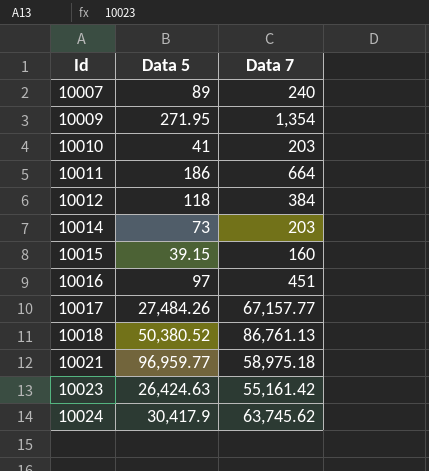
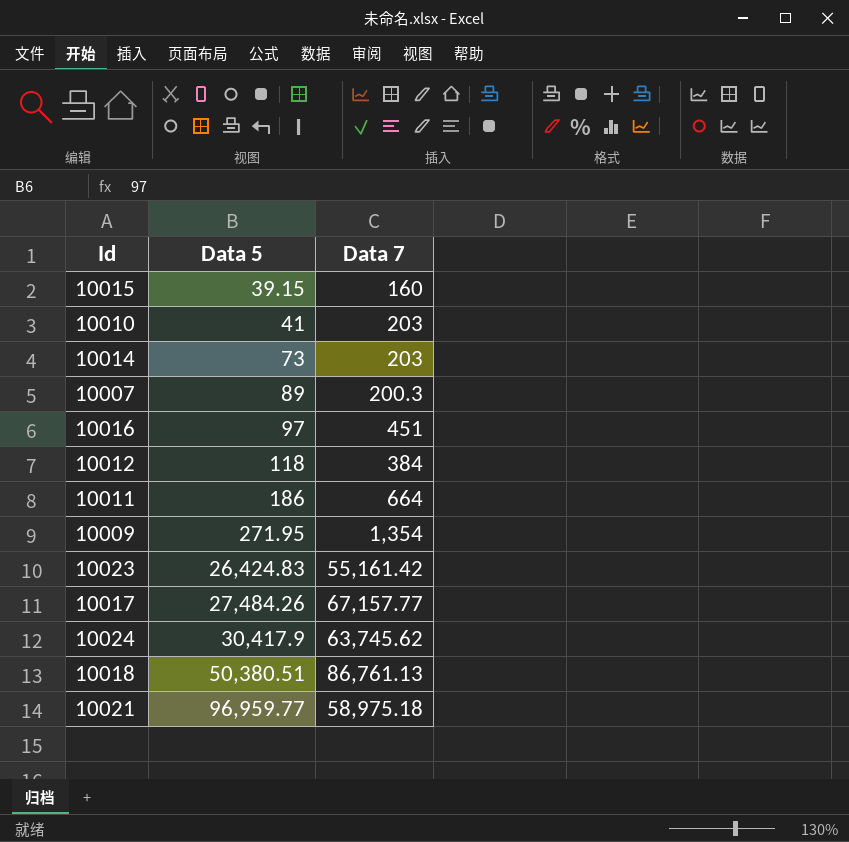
row order: Id ascending -> Data 5 ascending
10007 | Data 7: 240 -> 200.3
10023 | Data 5: 26,424.63 -> 26,424.83
10018 | Data 5: 50,380.52 -> 50,380.51

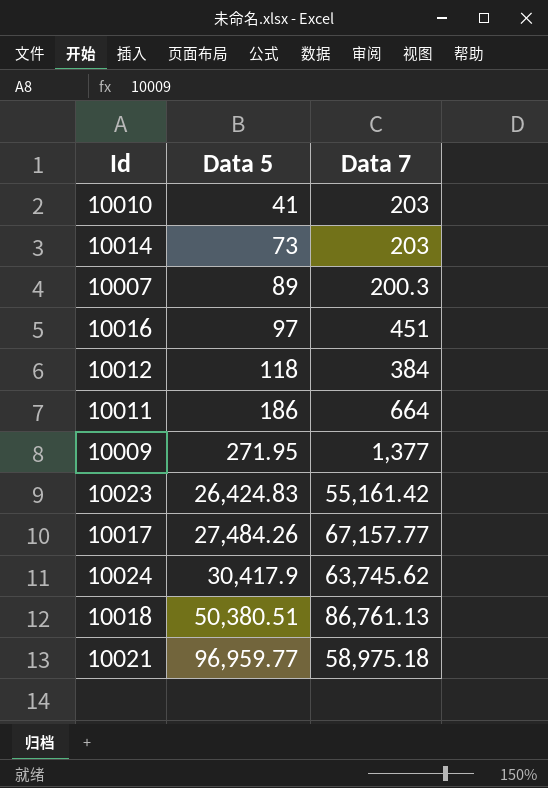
row 10015: 39.15 | 160 -> none
10009 | Data 7: 1,354 -> 1,377

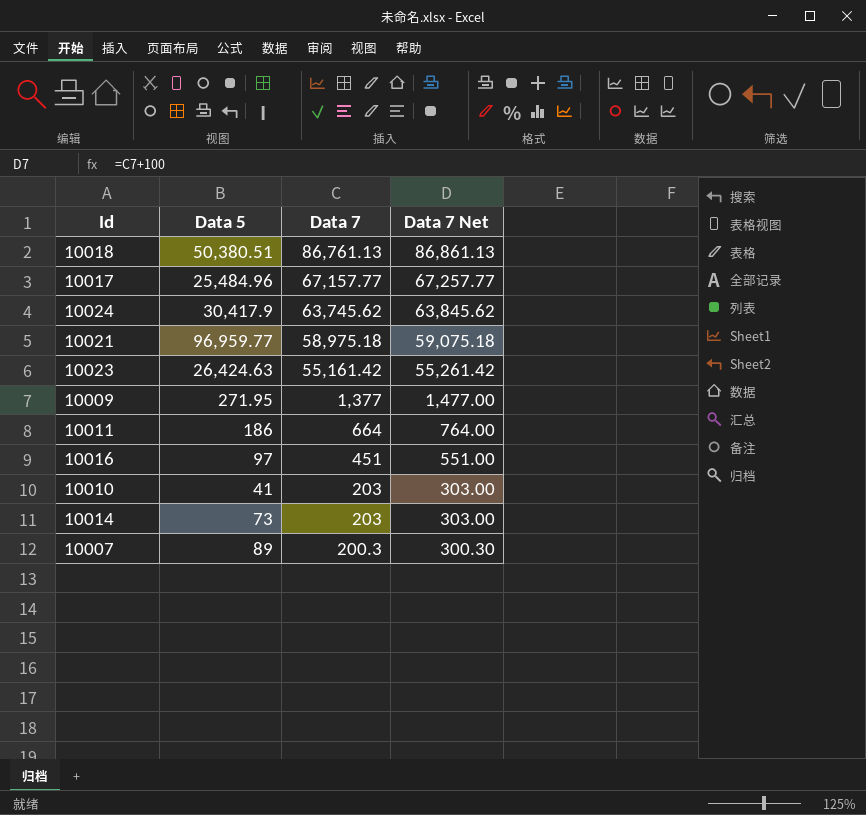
row order: Data 5 ascending -> Data 7 descending
column Data 7 Net | formula: none -> [Data 7] + 100
row 10012: 118 | 384 -> none
10017 | Data 5: 27,484.26 -> 25,484.96
10023 | Data 5: 26,424.83 -> 26,424.63

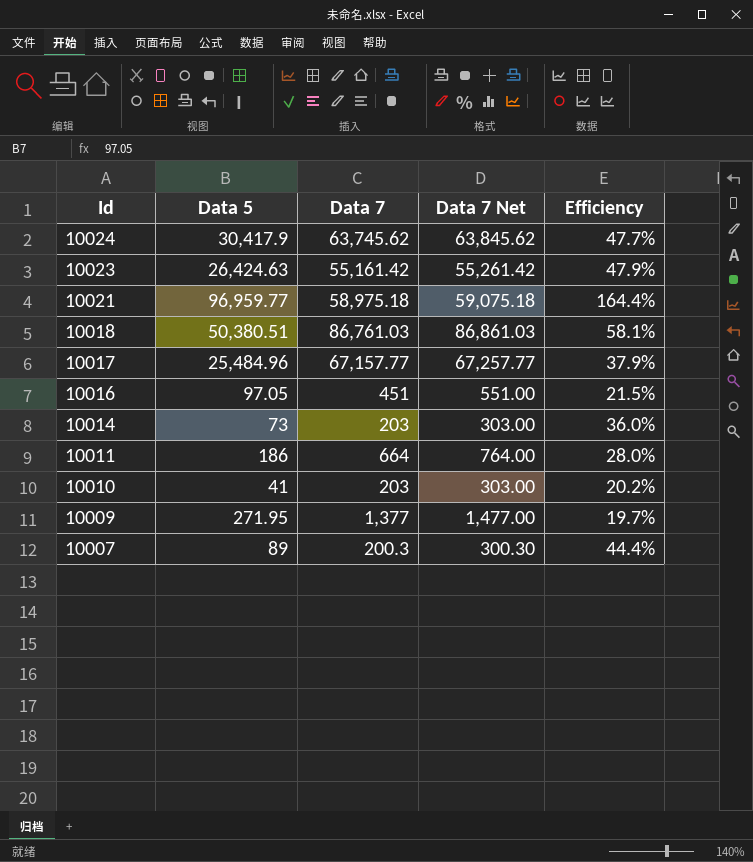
row order: Data 7 descending -> Id descending
column Efficiency | formula: none -> [Data 5] / [Data 7]
10018 | Data 7: 86,761.13 -> 86,761.03
10018 | Data 7 Net: 86,861.13 -> 86,861.03
10016 | Data 5: 97 -> 97.05

